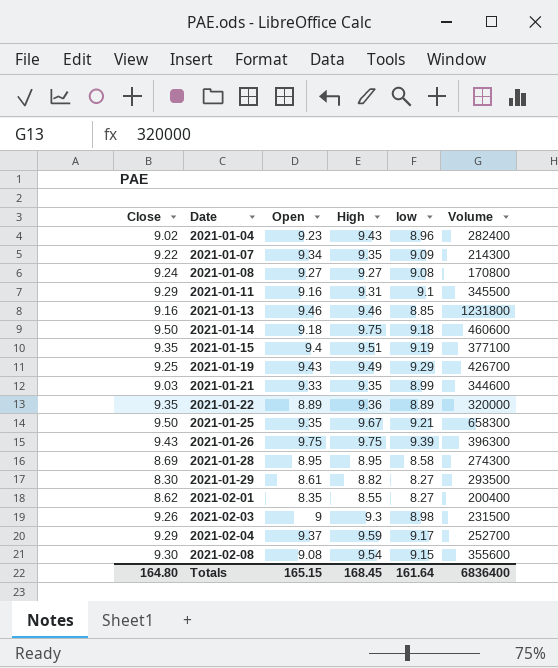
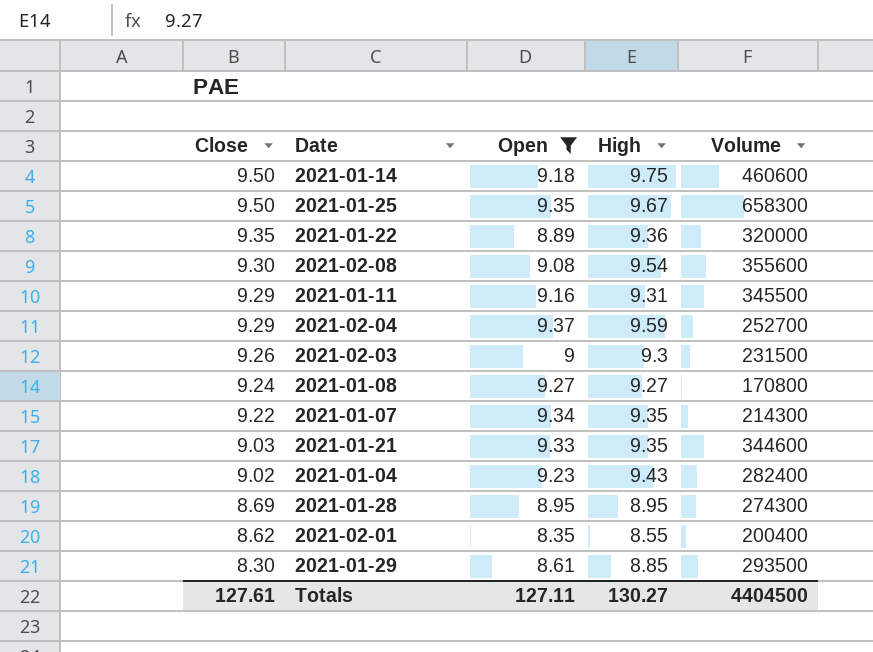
filter: none -> Open <= 9.37
row order: Date ascending -> Close descending
column low | position: 5 -> none
2021-01-29 | High: 8.82 -> 8.85
Totals | Close: 164.80 -> 127.61
Totals | Open: 165.15 -> 127.11
Totals | High: 168.45 -> 130.27
Totals | Volume: 6836400 -> 4404500

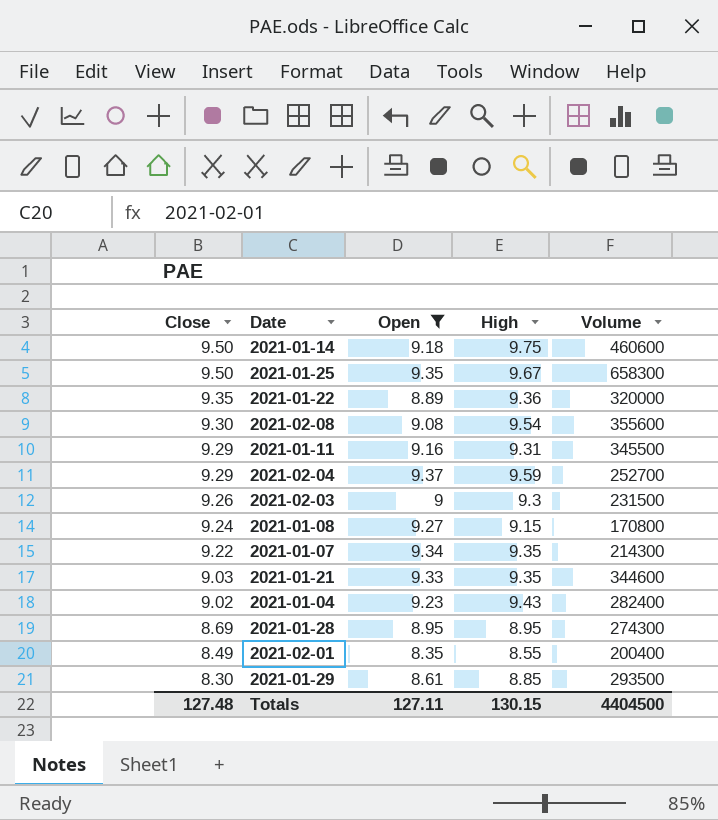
2021-01-08 | High: 9.27 -> 9.15
2021-02-01 | Close: 8.62 -> 8.49
Totals | Close: 127.61 -> 127.48
Totals | High: 130.27 -> 130.15

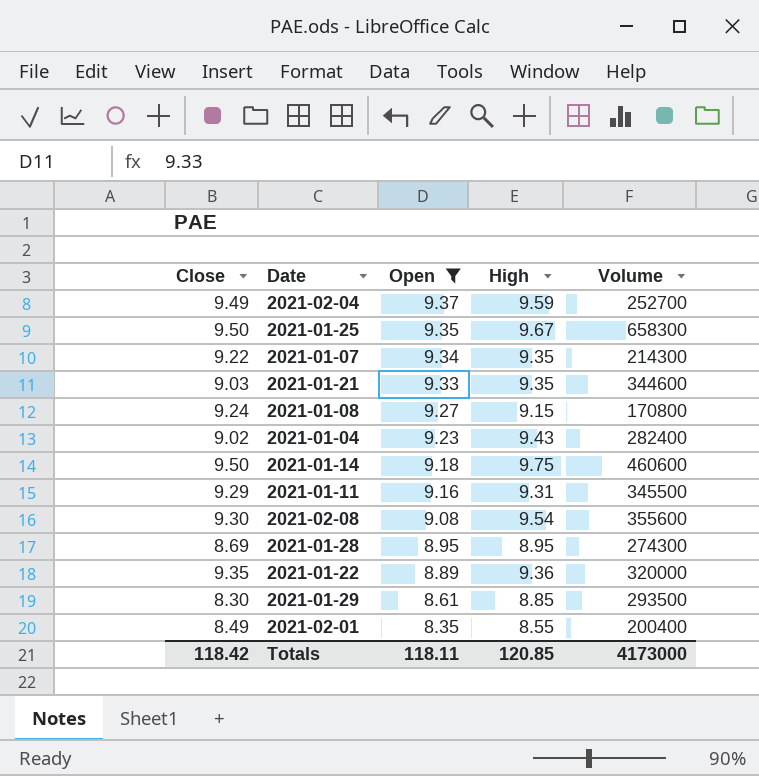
row order: Close descending -> Open descending
row 2021-02-03: 9.26 | 9 | 9.3 | 231500 -> none
2021-02-04 | Close: 9.29 -> 9.49
Totals | Close: 127.48 -> 118.42
Totals | Open: 127.11 -> 118.11
Totals | High: 130.15 -> 120.85
Totals | Volume: 4404500 -> 4173000

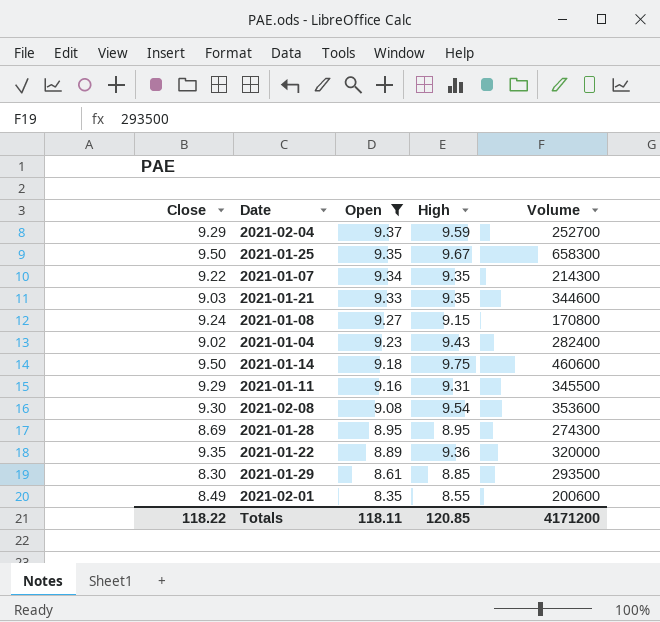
2021-02-04 | Close: 9.49 -> 9.29
2021-02-08 | Volume: 355600 -> 353600
2021-02-01 | Volume: 200400 -> 200600
Totals | Close: 118.42 -> 118.22
Totals | Volume: 4173000 -> 4171200

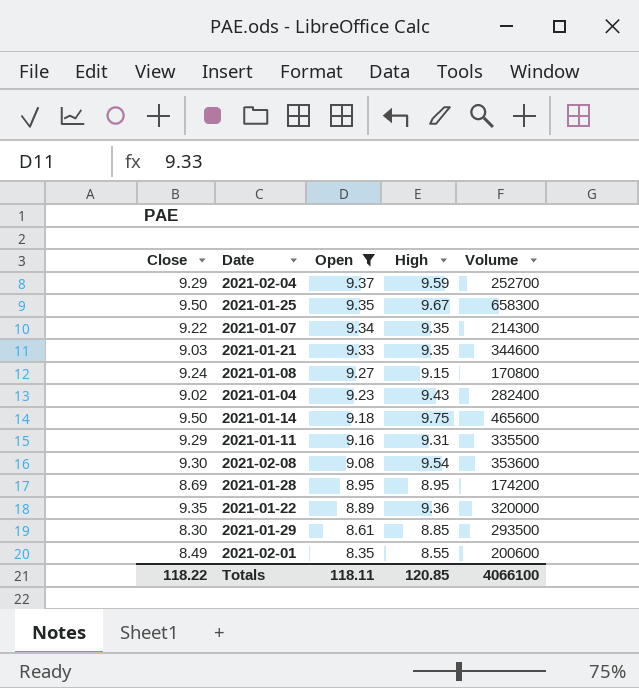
2021-01-14 | Volume: 460600 -> 465600
2021-01-11 | Volume: 345500 -> 335500
2021-01-28 | Volume: 274300 -> 174200
Totals | Volume: 4171200 -> 4066100

